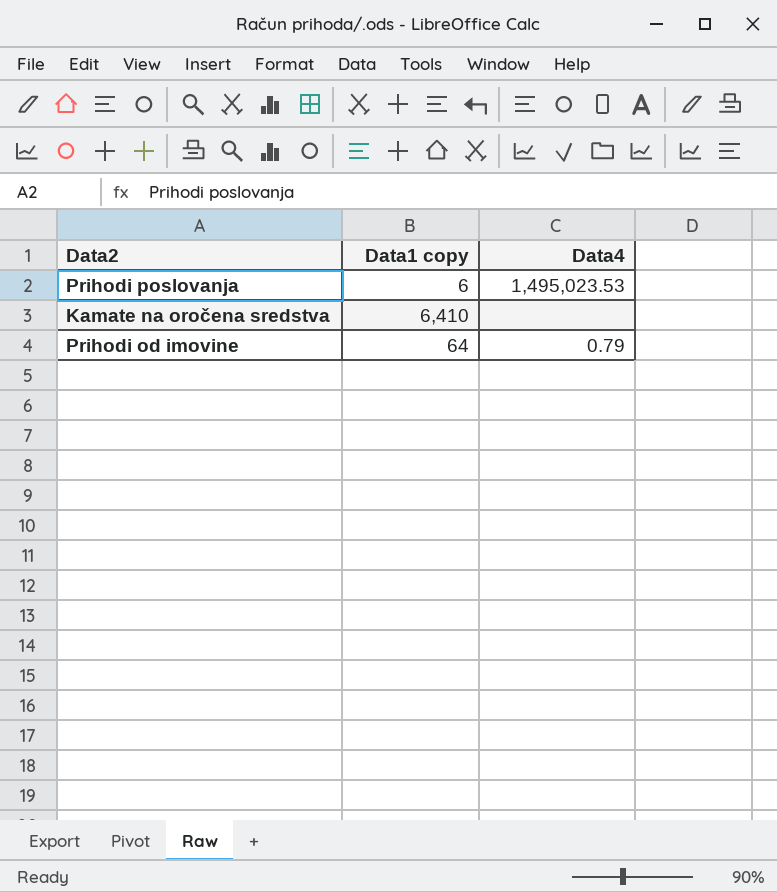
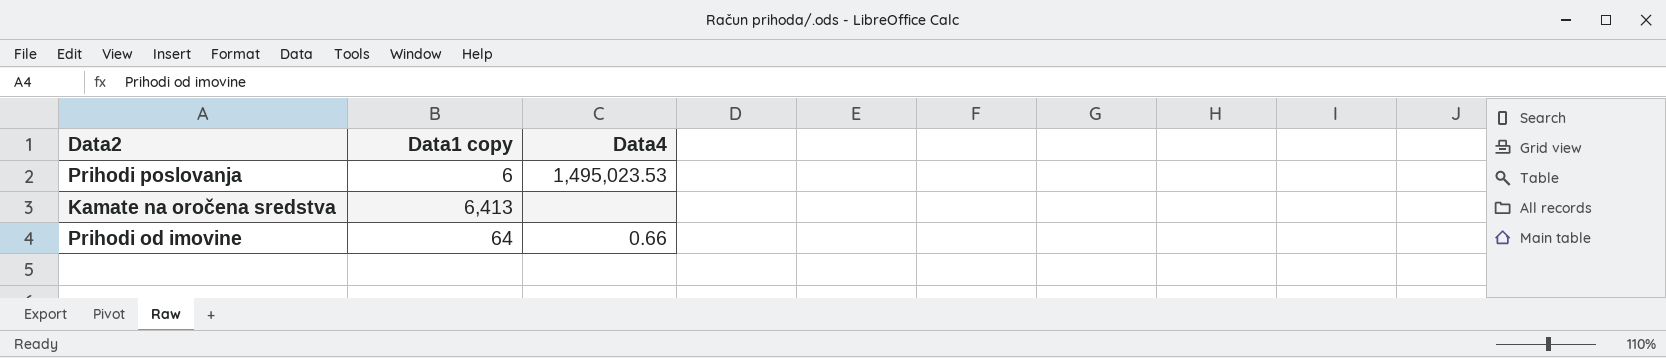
Kamate na oročena sredstva | Data1 copy: 6,410 -> 6,413
Prihodi od imovine | Data4: 0.79 -> 0.66

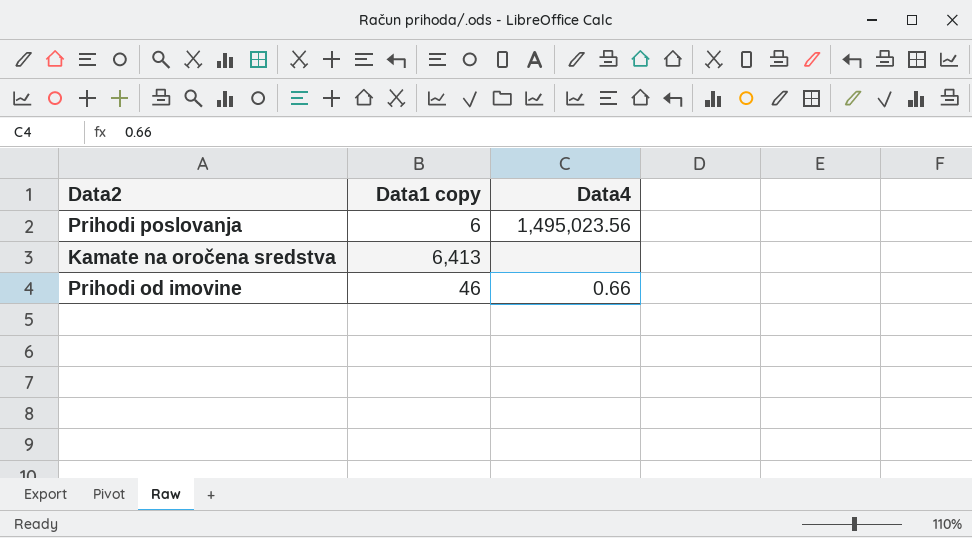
Prihodi poslovanja | Data4: 1,495,023.53 -> 1,495,023.56
Prihodi od imovine | Data1 copy: 64 -> 46

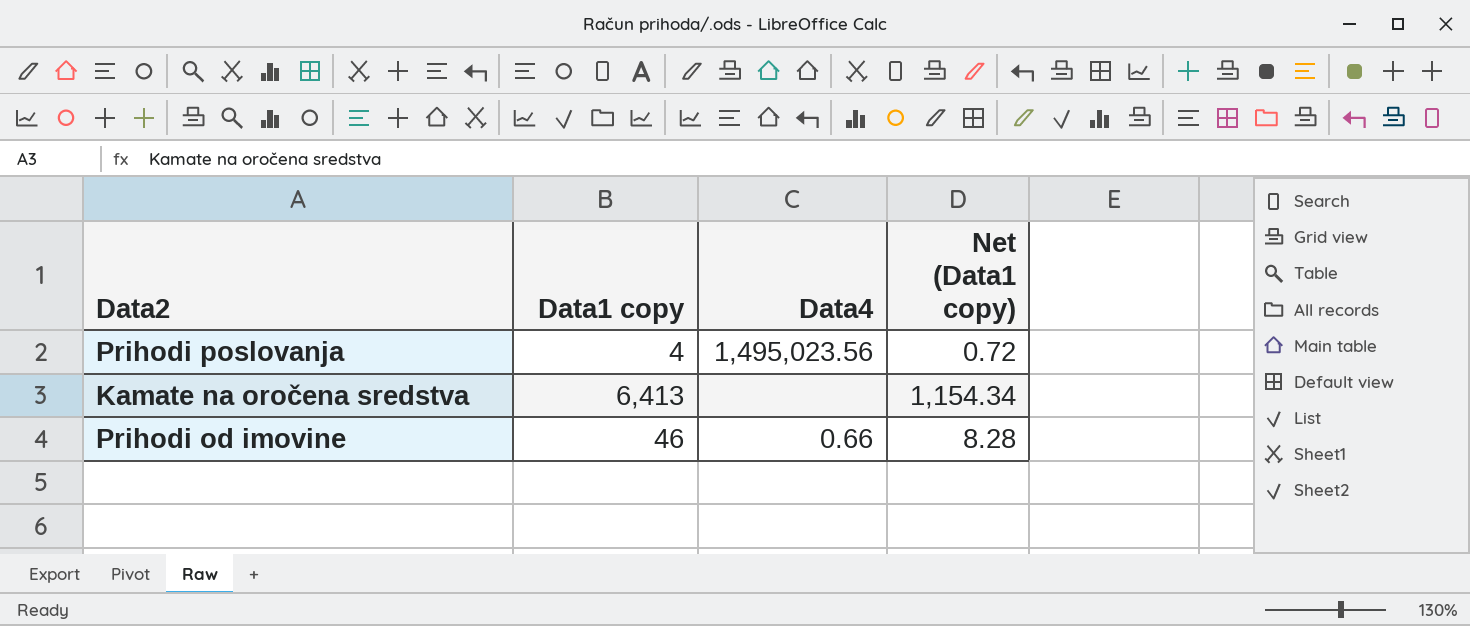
column Net (Data1 copy) | formula: none -> [Data1 copy] * 0.18
Prihodi poslovanja | Data1 copy: 6 -> 4

